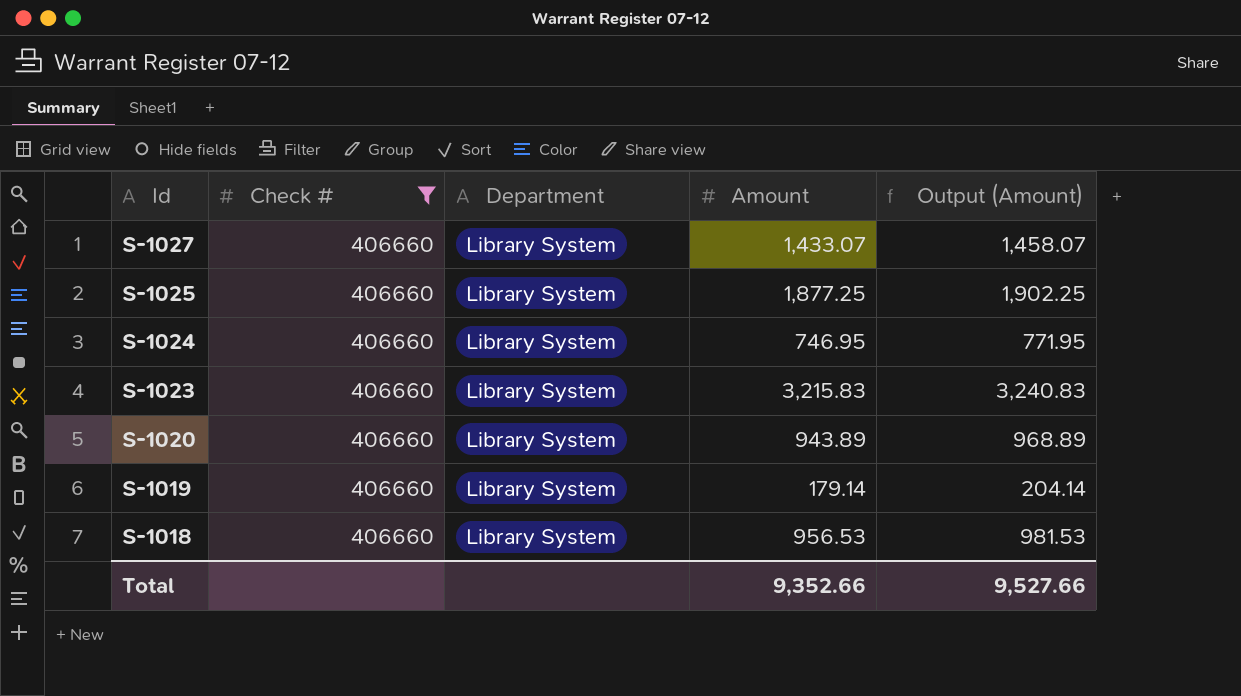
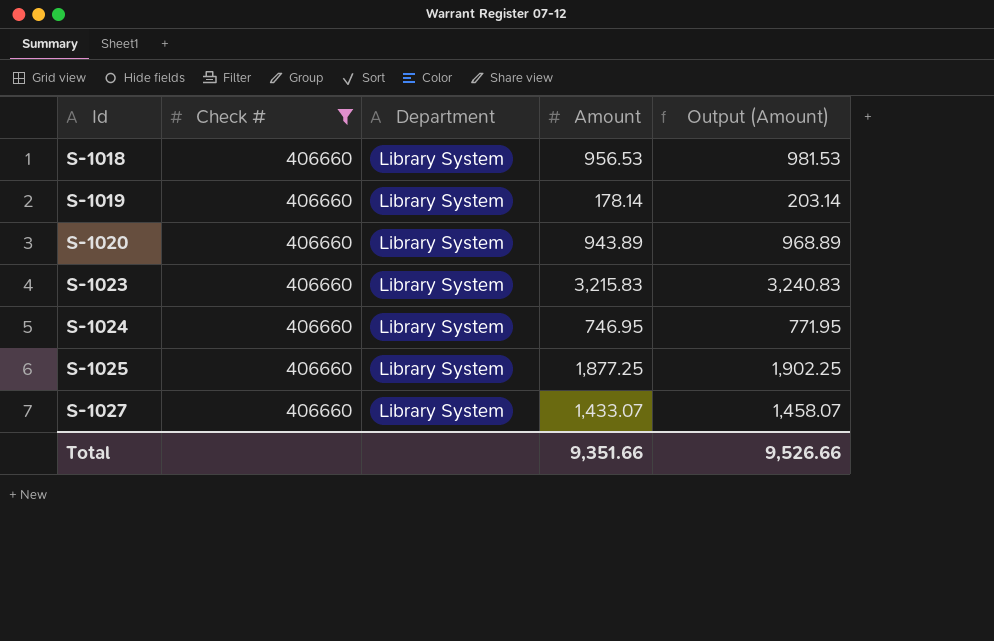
row order: Id descending -> Id ascending
S-1019 | Amount: 179.14 -> 178.14
S-1019 | Output (Amount): 204.14 -> 203.14
Total | Amount: 9,352.66 -> 9,351.66
Total | Output (Amount): 9,527.66 -> 9,526.66

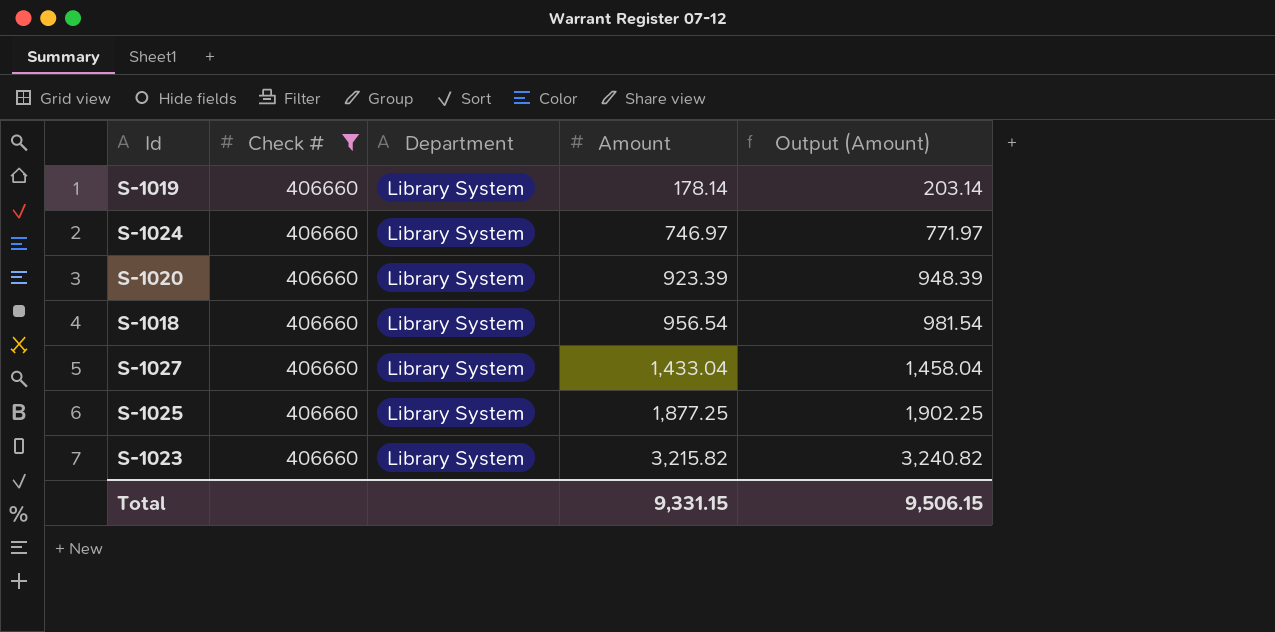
row order: Id ascending -> Amount ascending
S-1024 | Amount: 746.95 -> 746.97
S-1024 | Output (Amount): 771.95 -> 771.97
S-1020 | Amount: 943.89 -> 923.39
S-1020 | Output (Amount): 968.89 -> 948.39
S-1018 | Amount: 956.53 -> 956.54
S-1018 | Output (Amount): 981.53 -> 981.54
S-1027 | Amount: 1,433.07 -> 1,433.04
S-1027 | Output (Amount): 1,458.07 -> 1,458.04
S-1023 | Amount: 3,215.83 -> 3,215.82
S-1023 | Output (Amount): 3,240.83 -> 3,240.82
Total | Amount: 9,351.66 -> 9,331.15
Total | Output (Amount): 9,526.66 -> 9,506.15

